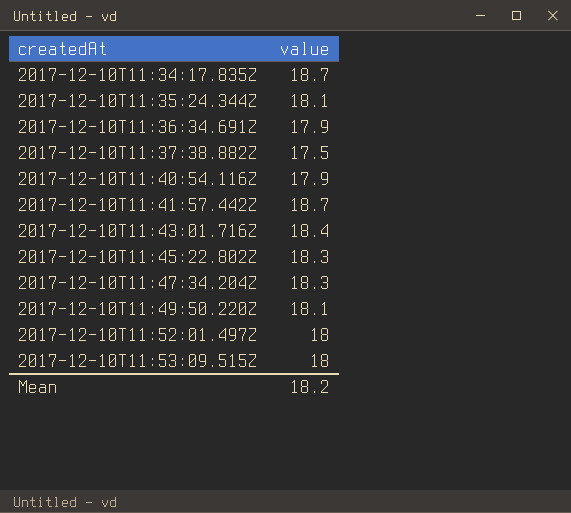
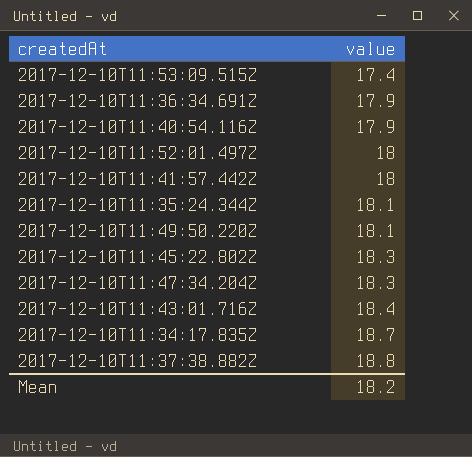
row order: createdAt ascending -> value ascending
2017-12-10T11:53:09.515Z | value: 18 -> 17.4
2017-12-10T11:41:57.442Z | value: 18.7 -> 18
2017-12-10T11:37:38.882Z | value: 17.5 -> 18.8

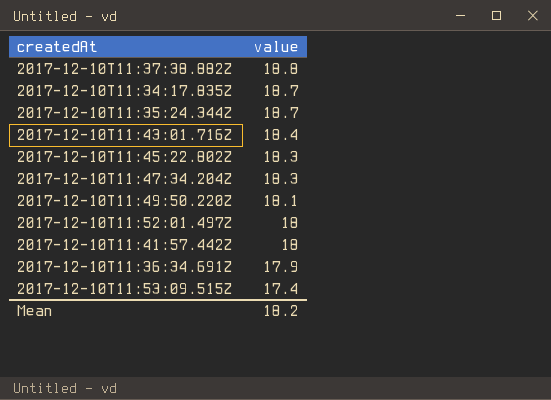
row order: value ascending -> value descending
row 2017-12-10T11:40:54.116Z: 17.9 -> none
2017-12-10T11:35:24.344Z | value: 18.1 -> 18.7

